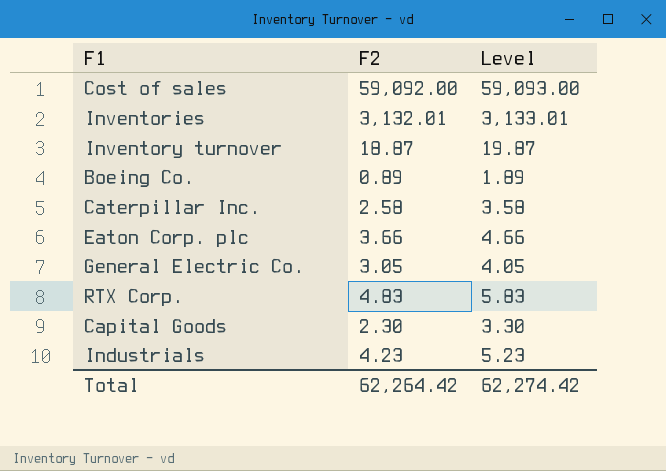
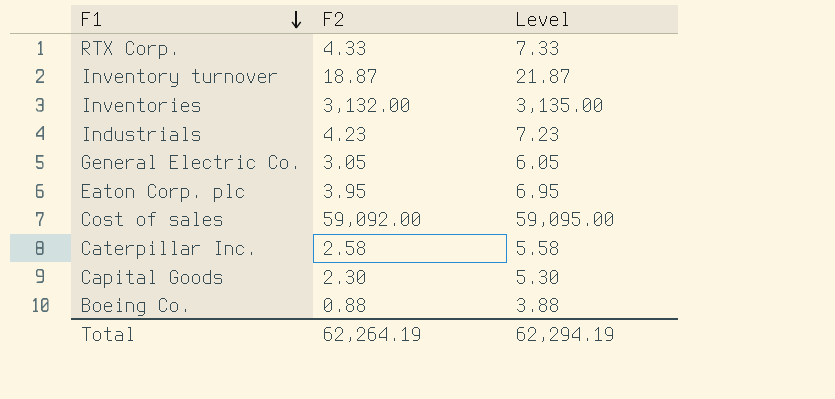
row order: none -> F1 descending
column Level | formula: [F2] + 1 -> [F2] + 3
RTX Corp. | F2: 4.83 -> 4.33
Inventories | F2: 3,132.01 -> 3,132.00
Eaton Corp. plc | F2: 3.66 -> 3.95
Boeing Co. | F2: 0.89 -> 0.88
Total | F2: 62,264.42 -> 62,264.19
Total | Level: 62,274.42 -> 62,294.19

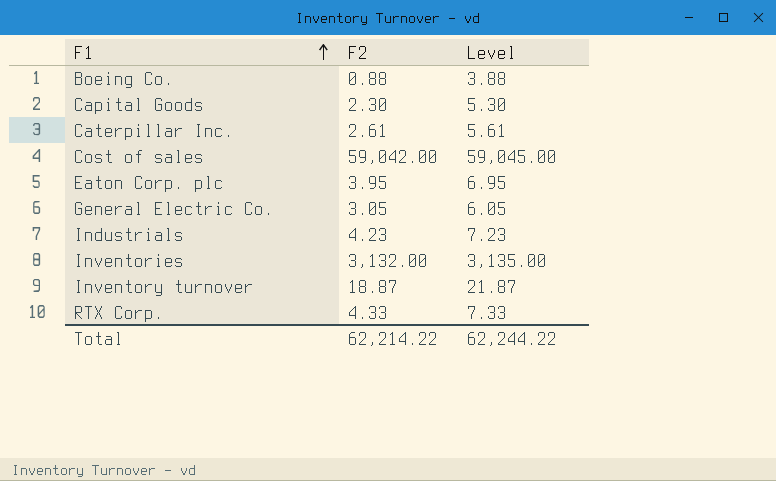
row order: F1 descending -> F1 ascending
Caterpillar Inc. | F2: 2.58 -> 2.61
Caterpillar Inc. | Level: 5.58 -> 5.61
Cost of sales | F2: 59,092.00 -> 59,042.00
Cost of sales | Level: 59,095.00 -> 59,045.00
Total | F2: 62,264.19 -> 62,214.22
Total | Level: 62,294.19 -> 62,244.22

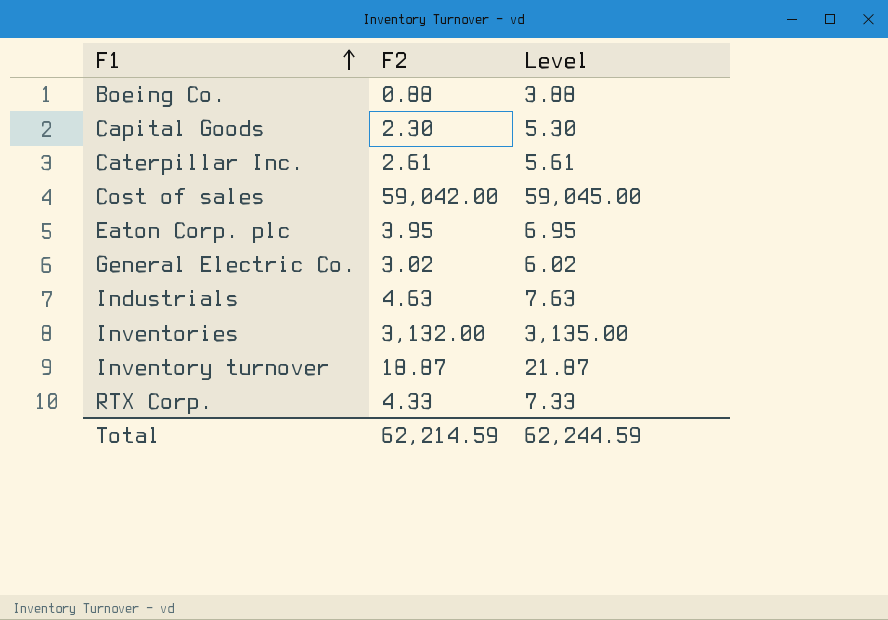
General Electric Co. | F2: 3.05 -> 3.02
General Electric Co. | Level: 6.05 -> 6.02
Industrials | F2: 4.23 -> 4.63
Industrials | Level: 7.23 -> 7.63
Total | F2: 62,214.22 -> 62,214.59
Total | Level: 62,244.22 -> 62,244.59

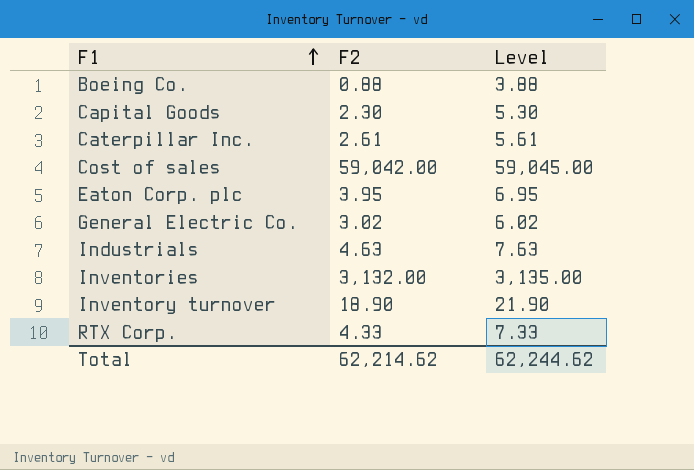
Inventory turnover | F2: 18.87 -> 18.90
Inventory turnover | Level: 21.87 -> 21.90
Total | F2: 62,214.59 -> 62,214.62
Total | Level: 62,244.59 -> 62,244.62

